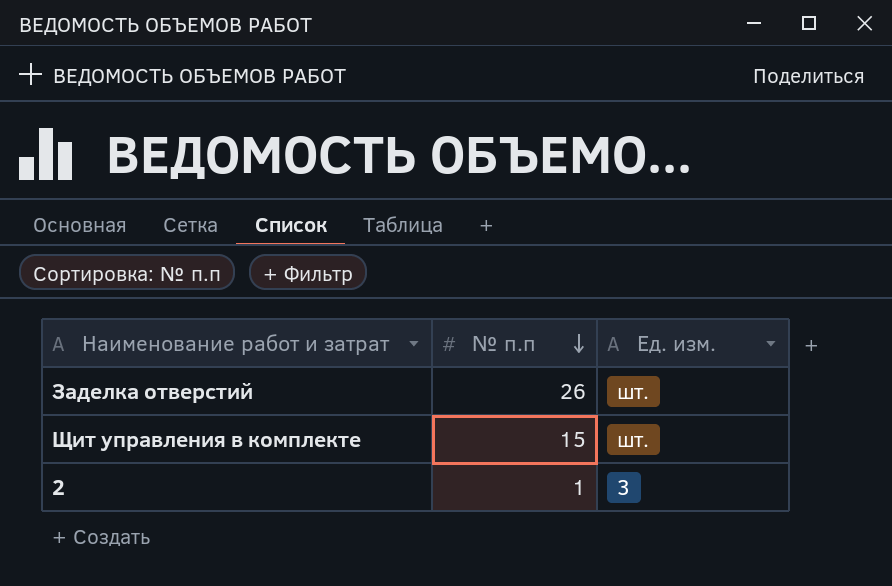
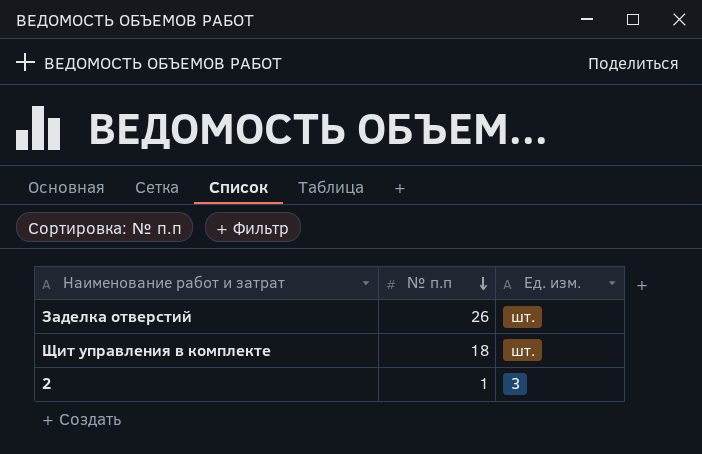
Щит управления в комплекте | № п.п: 15 -> 18

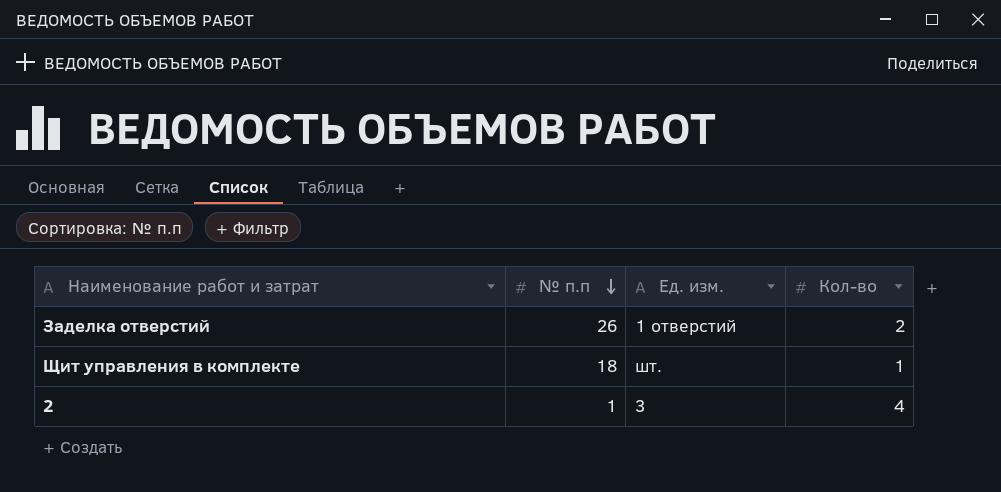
column Кол-во | position: none -> 4
Заделка отверстий | Ед. изм.: шт. -> 1 отверстий

